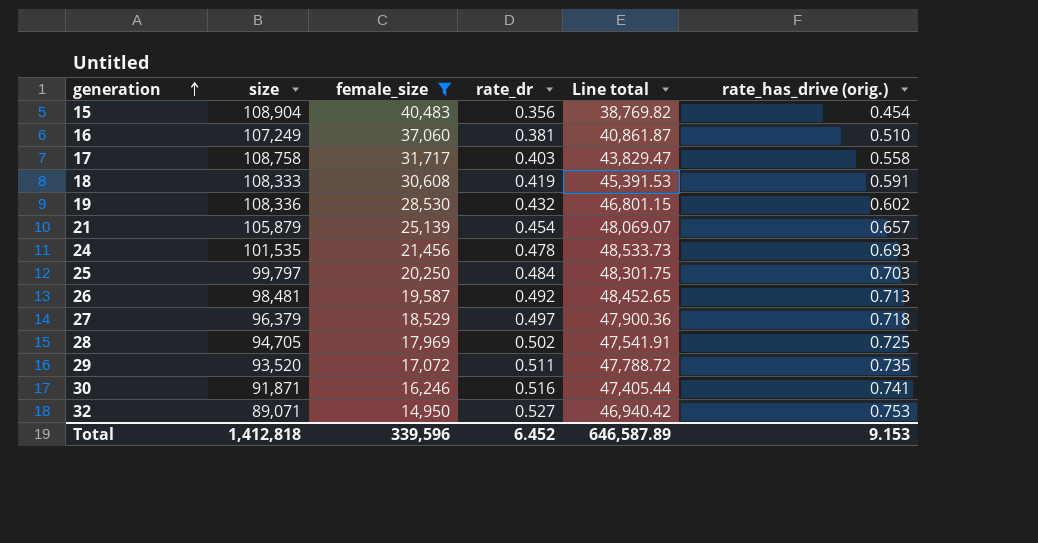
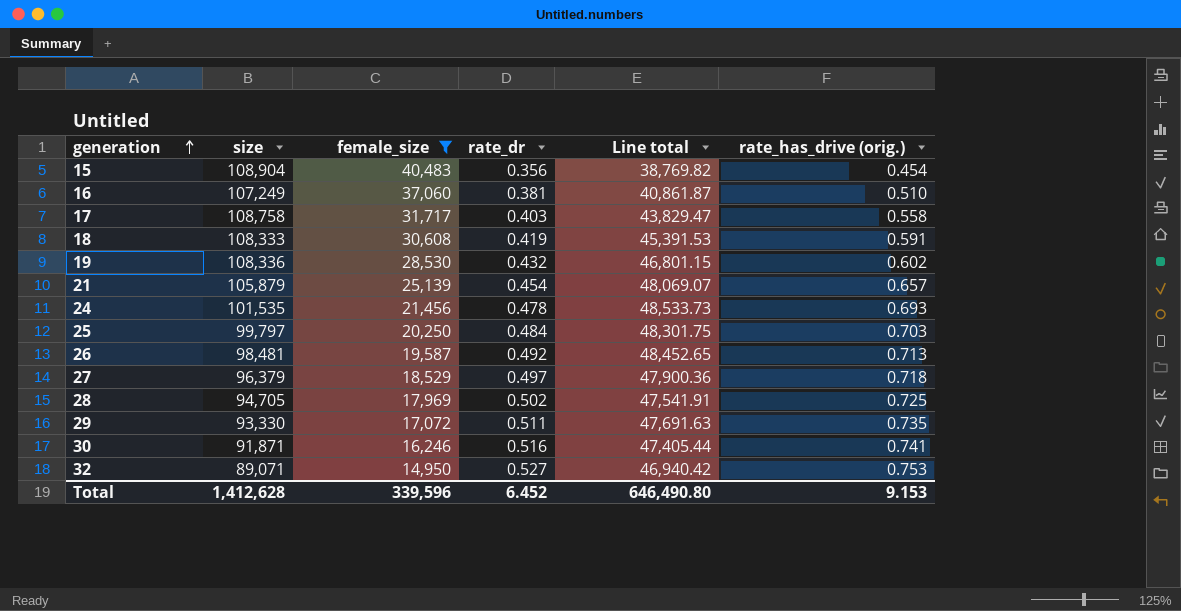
29 | size: 93,520 -> 93,330
29 | Line total: 47,788.72 -> 47,691.63
Total | size: 1,412,818 -> 1,412,628
Total | Line total: 646,587.89 -> 646,490.80

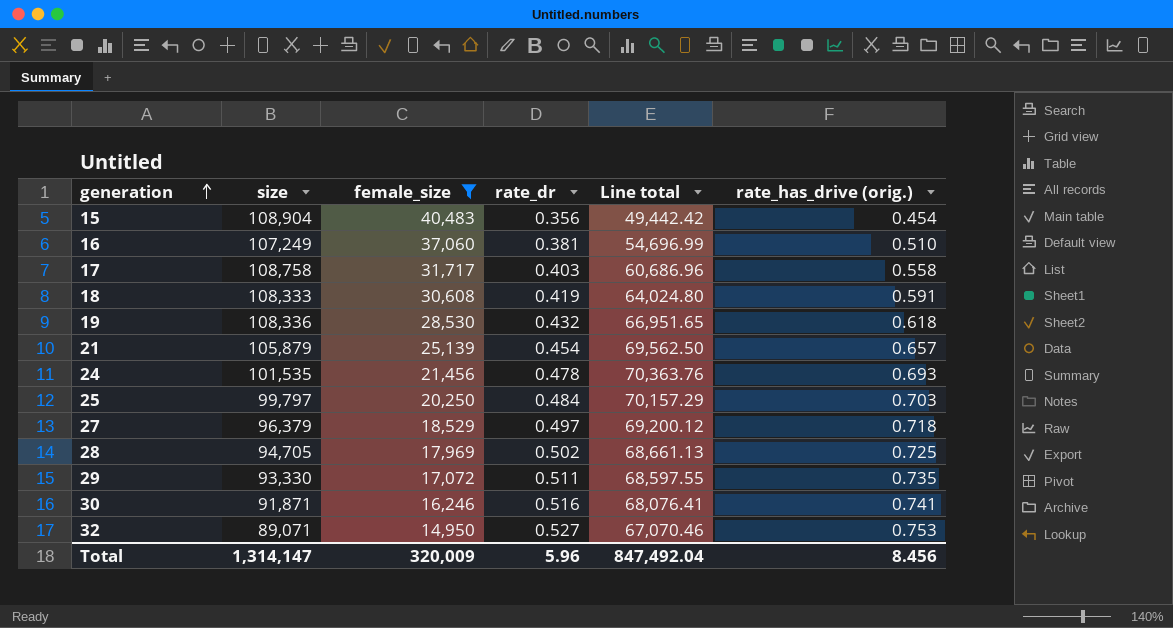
column Line total | formula: [size] * [rate_dr] -> [size] * [rate_has_drive (orig.)]
row 26: 98,481 | 19,587 | 0.492 | 48,452.65 | 0.713 -> none
19 | rate_has_drive (orig.): 0.602 -> 0.618
Total | size: 1,412,628 -> 1,314,147
Total | female_size: 339,596 -> 320,009
Total | rate_dr: 6.452 -> 5.96
Total | Line total: 646,490.80 -> 847,492.04
Total | rate_has_drive (orig.): 9.153 -> 8.456

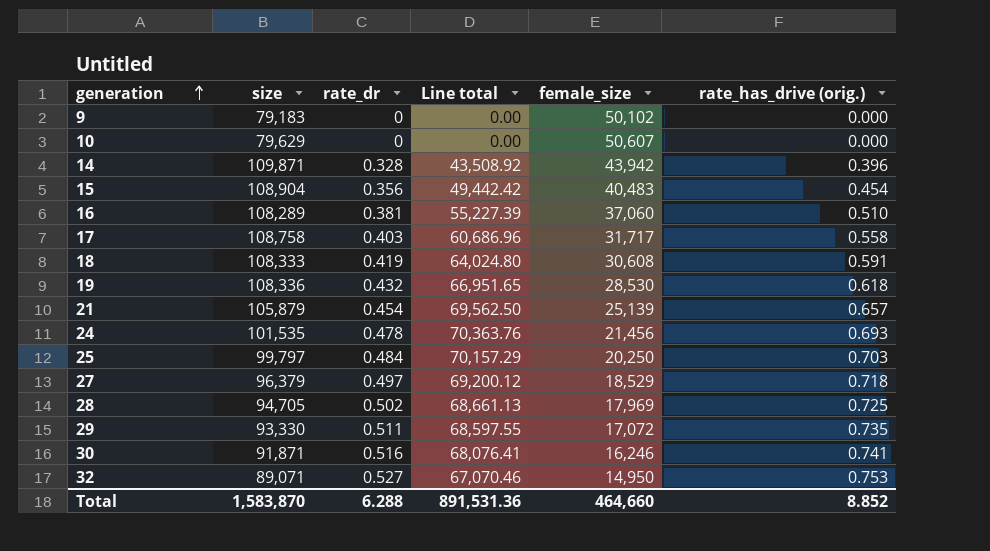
filter: female_size <= 40,483 -> none
column female_size | position: 3 -> 5
16 | size: 107,249 -> 108,289
16 | Line total: 54,696.99 -> 55,227.39
Total | size: 1,314,147 -> 1,583,870
Total | rate_dr: 5.96 -> 6.288
Total | Line total: 847,492.04 -> 891,531.36
Total | female_size: 320,009 -> 464,660
Total | rate_has_drive (orig.): 8.456 -> 8.852

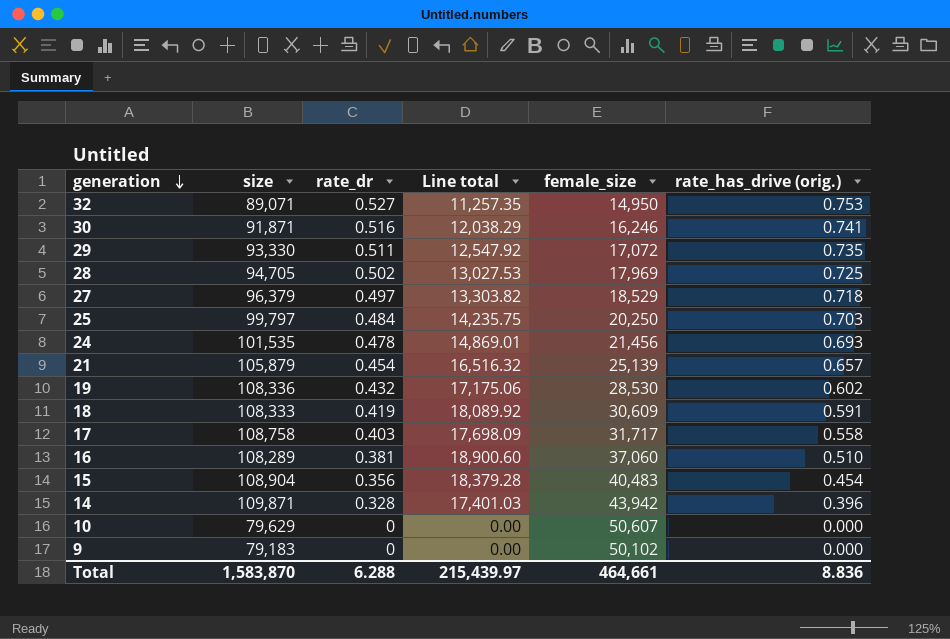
row order: generation ascending -> generation descending
column Line total | formula: [size] * [rate_has_drive (orig.)] -> [female_size] * [rate_has_drive (orig.)]
19 | rate_has_drive (orig.): 0.618 -> 0.602
18 | female_size: 30,608 -> 30,609
Total | Line total: 891,531.36 -> 215,439.97
Total | female_size: 464,660 -> 464,661
Total | rate_has_drive (orig.): 8.852 -> 8.836

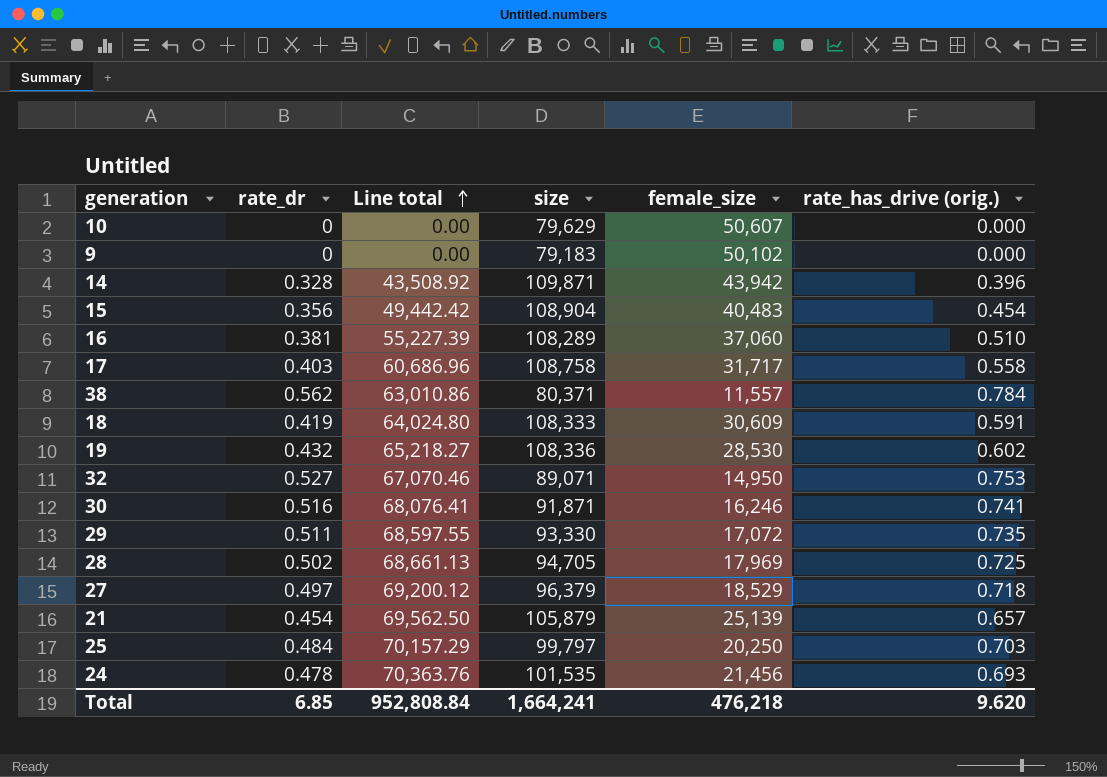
row order: generation descending -> Line total ascending
column Line total | formula: [female_size] * [rate_has_drive (orig.)] -> [size] * [rate_has_drive (orig.)]
column size | position: 2 -> 4
row 38: none -> 0.562 | 63,010.86 | 80,371 | 11,557 | 0.784
Total | rate_dr: 6.288 -> 6.85
Total | Line total: 215,439.97 -> 952,808.84
Total | size: 1,583,870 -> 1,664,241
Total | female_size: 464,661 -> 476,218
Total | rate_has_drive (orig.): 8.836 -> 9.620

